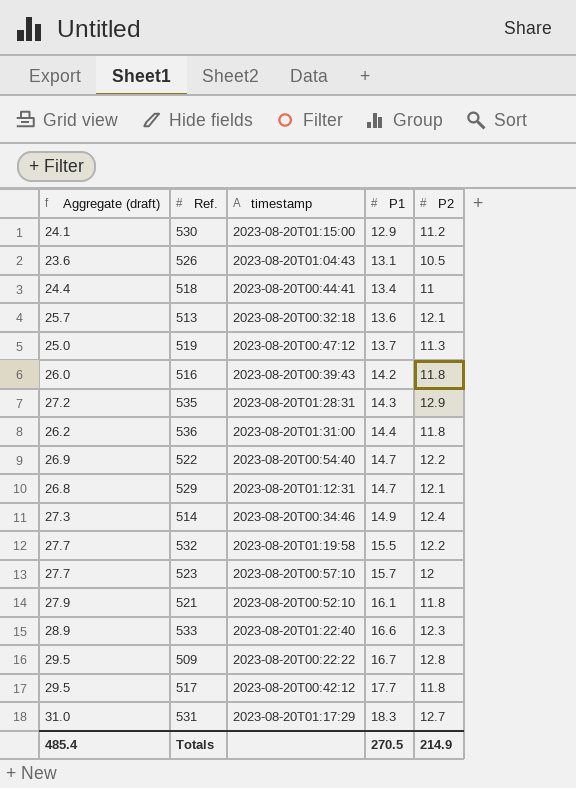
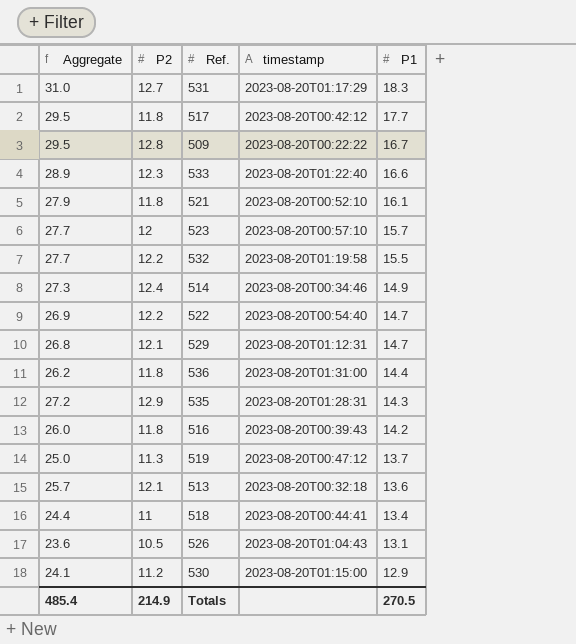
row order: P1 ascending -> P1 descending
column name: Aggregate (draft) -> Aggregate
column P2 | position: 5 -> 2

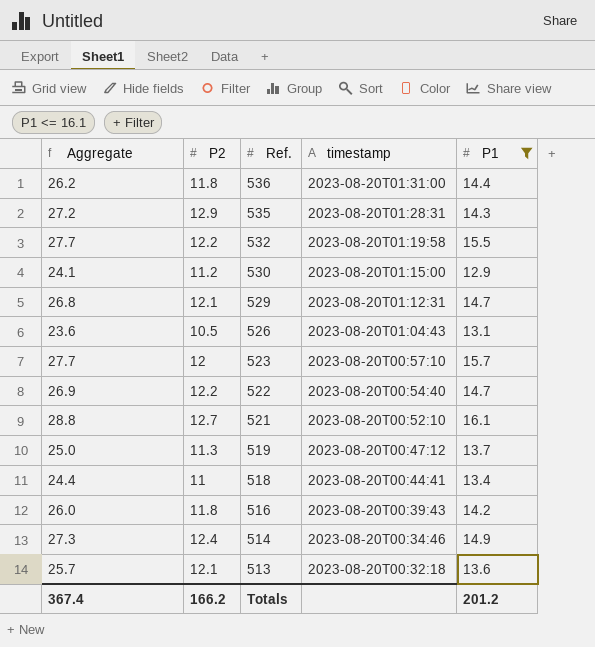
filter: none -> P1 <= 16.1
row order: P1 descending -> Ref. descending
521 | Aggregate: 27.9 -> 28.8
521 | P2: 11.8 -> 12.7
Totals | Aggregate: 485.4 -> 367.4
Totals | P2: 214.9 -> 166.2
Totals | P1: 270.5 -> 201.2

